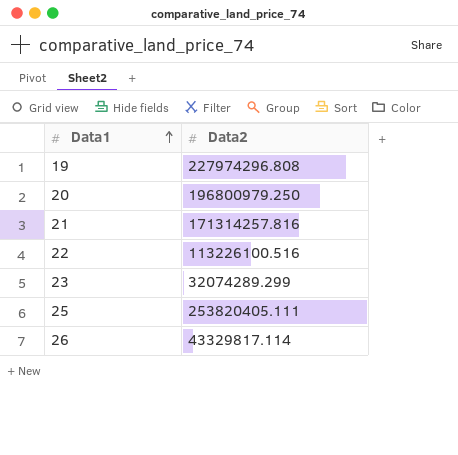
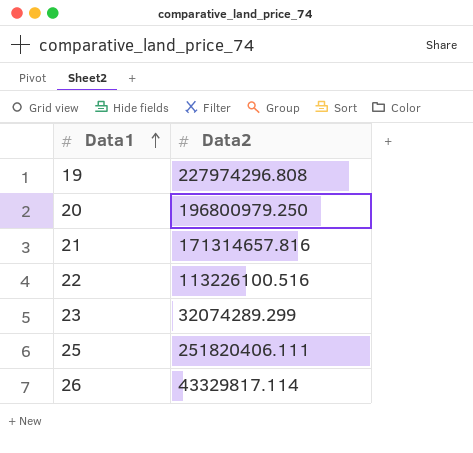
21 | Data2: 171314257.816 -> 171314657.816
25 | Data2: 253820405.111 -> 251820406.111

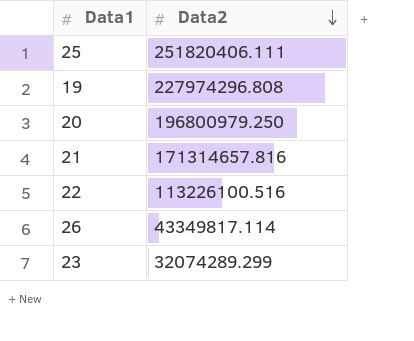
row order: Data1 ascending -> Data2 descending
26 | Data2: 43329817.114 -> 43349817.114

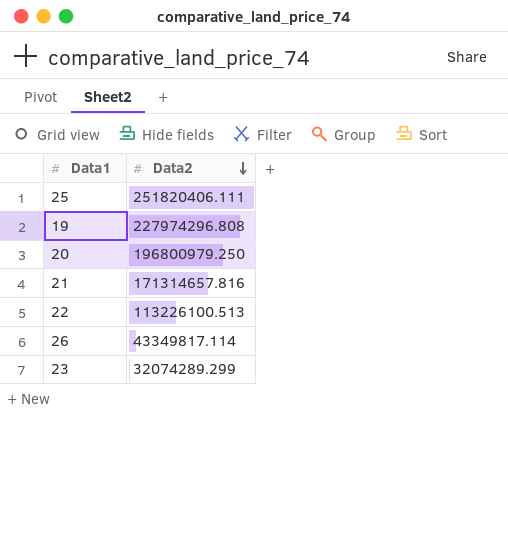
22 | Data2: 113226100.516 -> 113226100.513

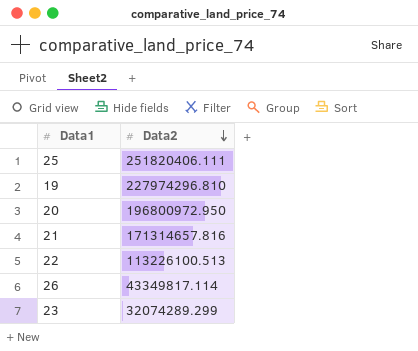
19 | Data2: 227974296.808 -> 227974296.810
20 | Data2: 196800979.250 -> 196800972.950

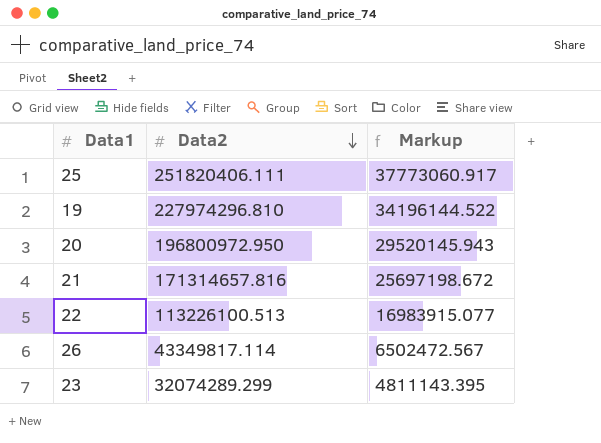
column Markup | formula: none -> [Data2] * 0.15

